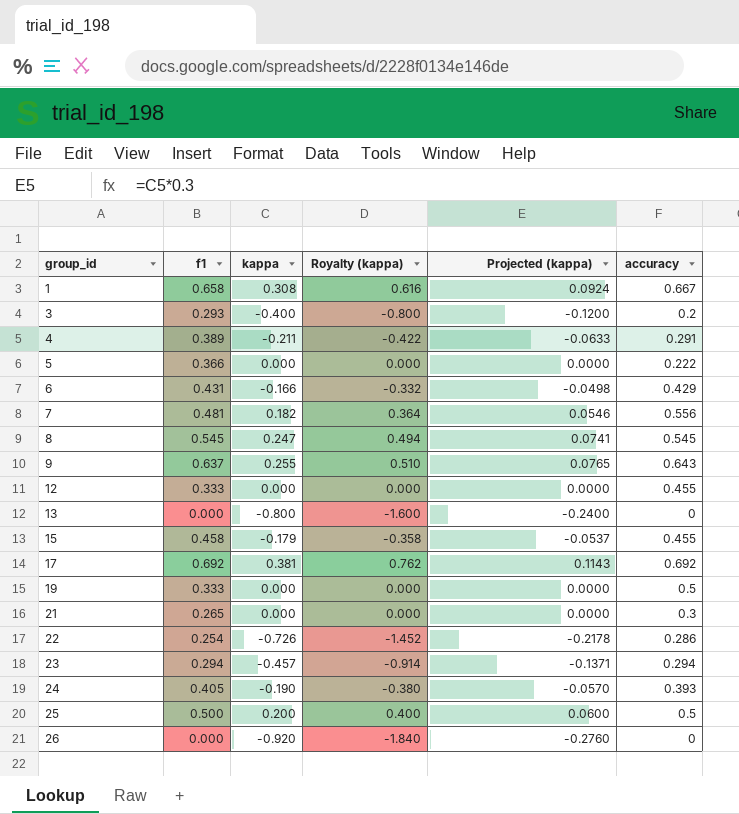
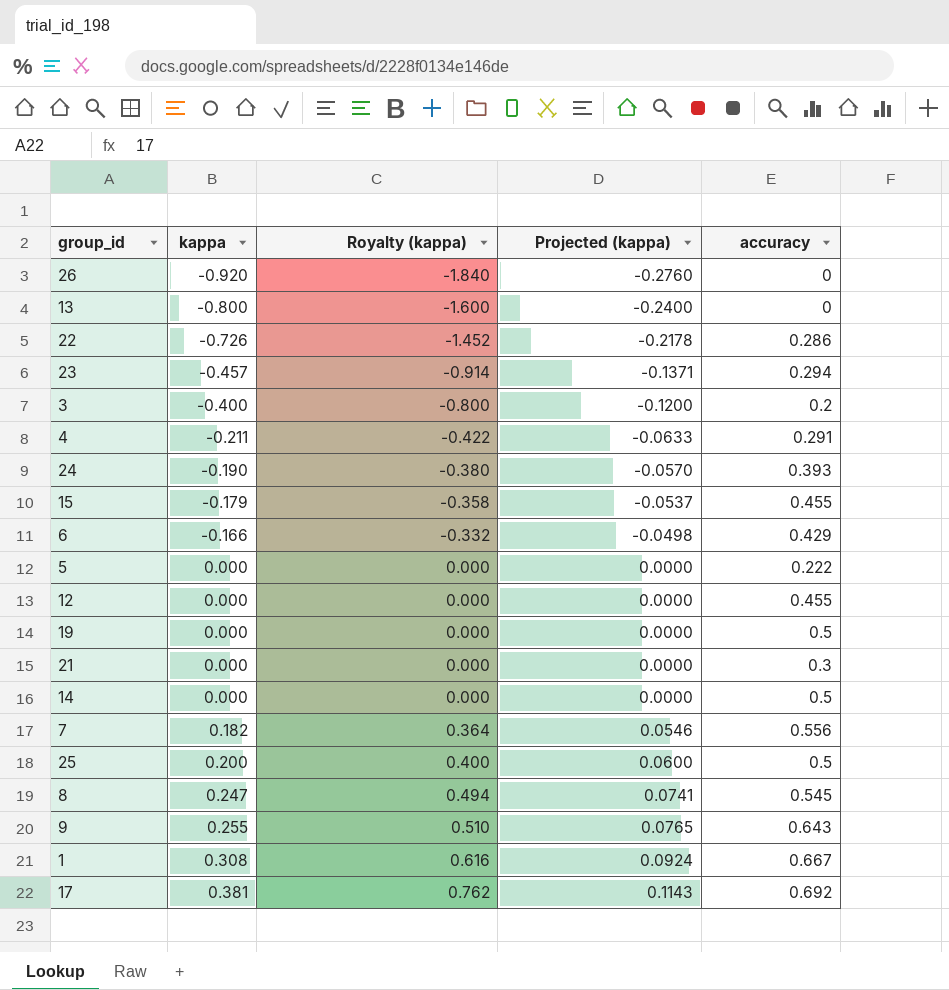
row order: group_id ascending -> kappa ascending
column f1 | position: 2 -> none
row 14: none -> 0.000 | 0.000 | 0.0000 | 0.5

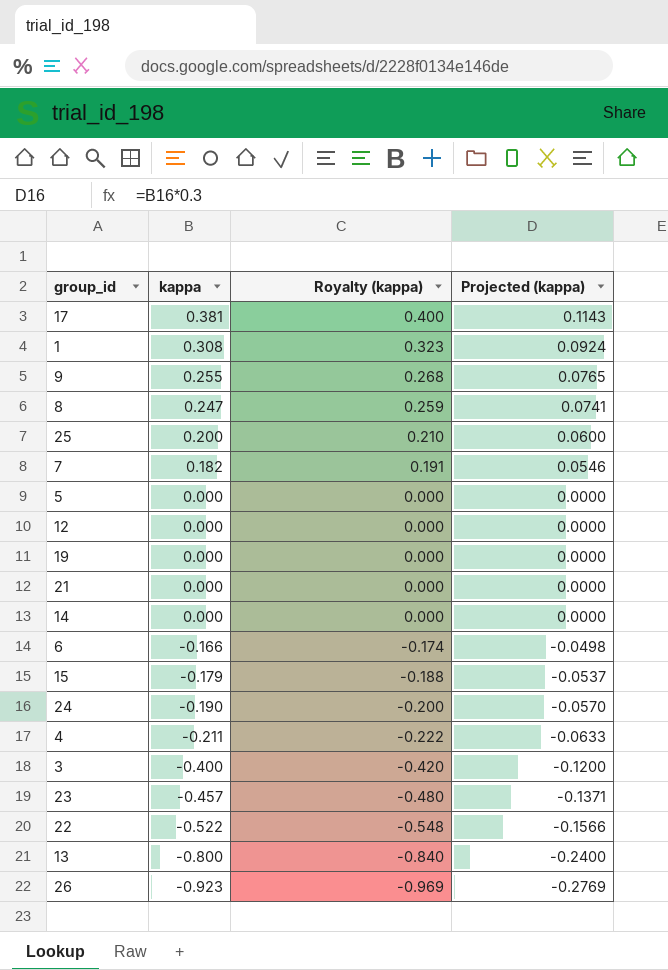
row order: kappa ascending -> kappa descending
column accuracy | position: 5 -> none
column Royalty (kappa) | formula: [kappa] * 2 -> [kappa] * 1.05
22 | kappa: -0.726 -> -0.522
22 | Projected (kappa): -0.2178 -> -0.1566
26 | kappa: -0.920 -> -0.923
26 | Projected (kappa): -0.2760 -> -0.2769

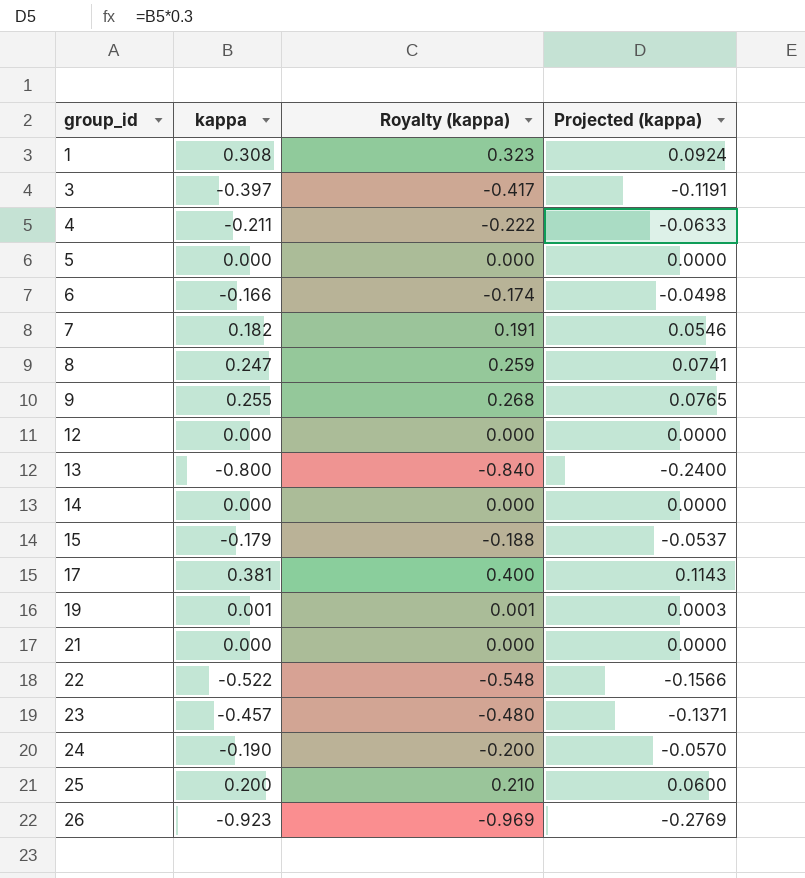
row order: kappa descending -> group_id ascending
3 | kappa: -0.400 -> -0.397
3 | Royalty (kappa): -0.420 -> -0.417
3 | Projected (kappa): -0.1200 -> -0.1191
19 | kappa: 0.000 -> 0.001
19 | Royalty (kappa): 0.000 -> 0.001
19 | Projected (kappa): 0.0000 -> 0.0003

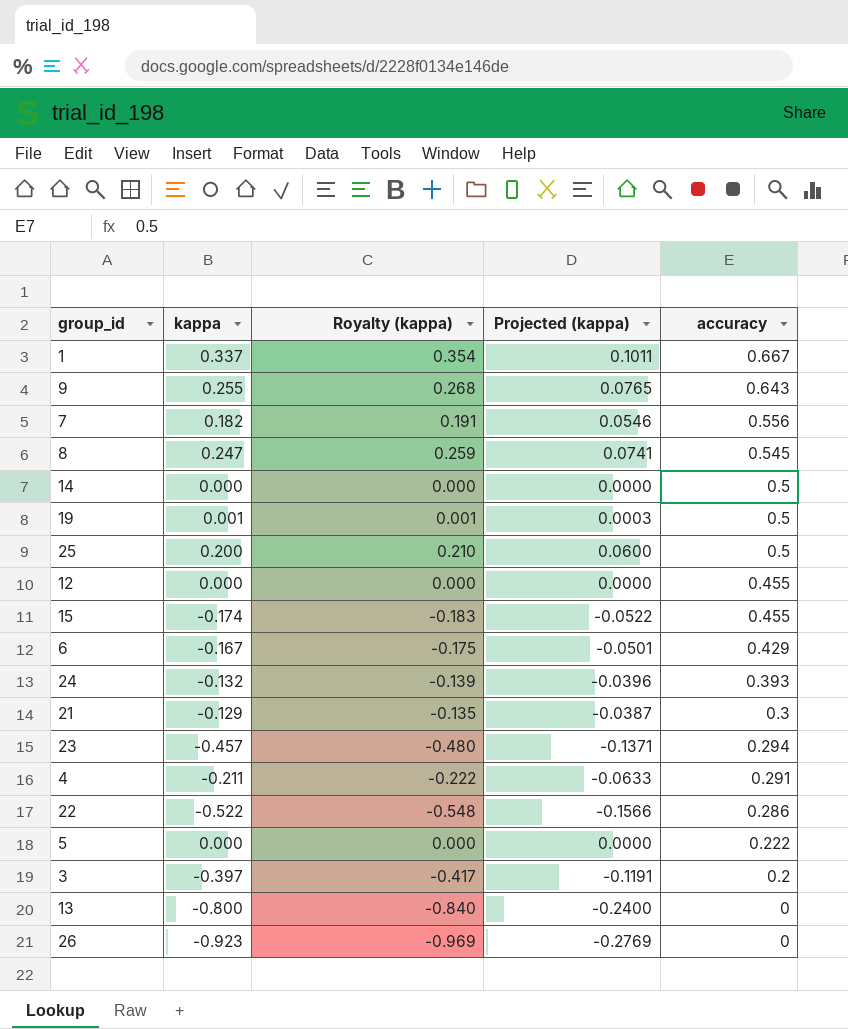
row order: group_id ascending -> accuracy descending
column accuracy | position: none -> 5
row 17: 0.381 | 0.400 | 0.1143 -> none
1 | kappa: 0.308 -> 0.337
1 | Royalty (kappa): 0.323 -> 0.354
1 | Projected (kappa): 0.0924 -> 0.1011
15 | kappa: -0.179 -> -0.174
15 | Royalty (kappa): -0.188 -> -0.183
15 | Projected (kappa): -0.0537 -> -0.0522
6 | kappa: -0.166 -> -0.167
6 | Royalty (kappa): -0.174 -> -0.175
6 | Projected (kappa): -0.0498 -> -0.0501
24 | kappa: -0.190 -> -0.132
24 | Royalty (kappa): -0.200 -> -0.139
24 | Projected (kappa): -0.0570 -> -0.0396
21 | kappa: 0.000 -> -0.129
21 | Royalty (kappa): 0.000 -> -0.135
21 | Projected (kappa): 0.0000 -> -0.0387

